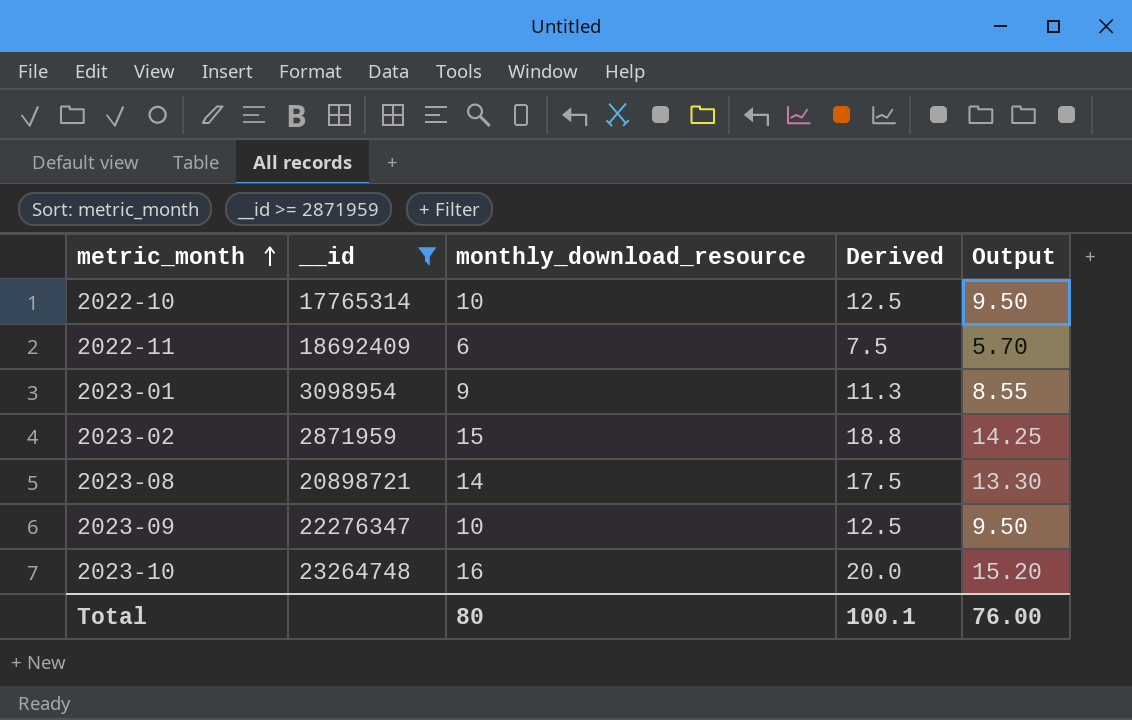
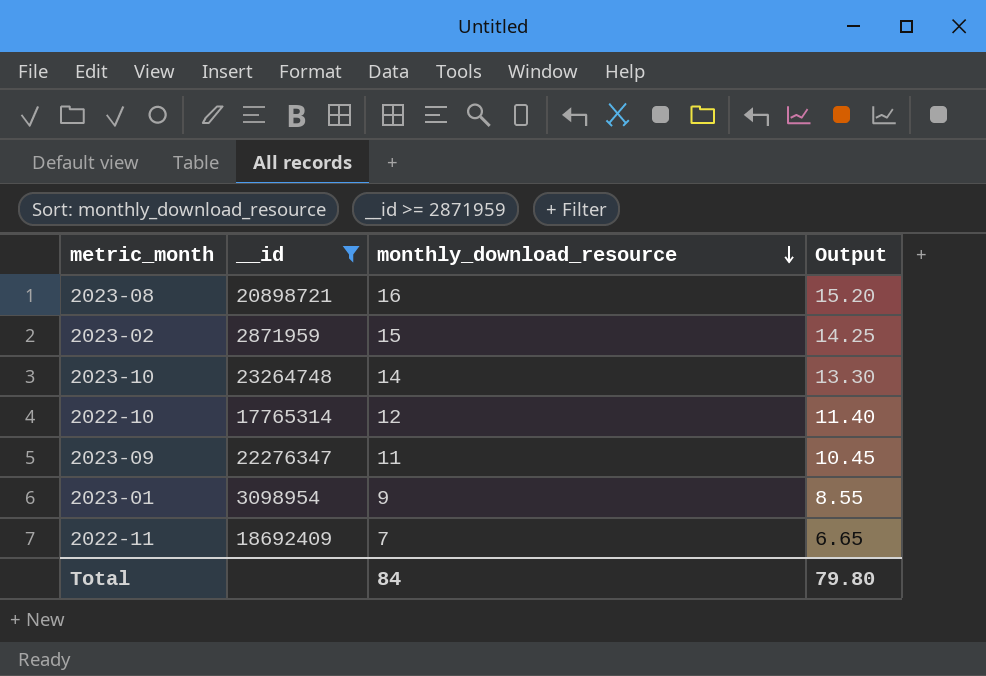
row order: metric_month ascending -> monthly_download_resource descending
column Derived | formula: [monthly_download_resource] * 1.25 -> none
2023-08 | monthly_download_resource: 14 -> 16
2023-08 | Output: 13.30 -> 15.20
2023-10 | monthly_download_resource: 16 -> 14
2023-10 | Output: 15.20 -> 13.30
2022-10 | monthly_download_resource: 10 -> 12
2022-10 | Output: 9.50 -> 11.40
2023-09 | monthly_download_resource: 10 -> 11
2023-09 | Output: 9.50 -> 10.45
2022-11 | monthly_download_resource: 6 -> 7
2022-11 | Output: 5.70 -> 6.65
Total | monthly_download_resource: 80 -> 84
Total | Output: 76.00 -> 79.80

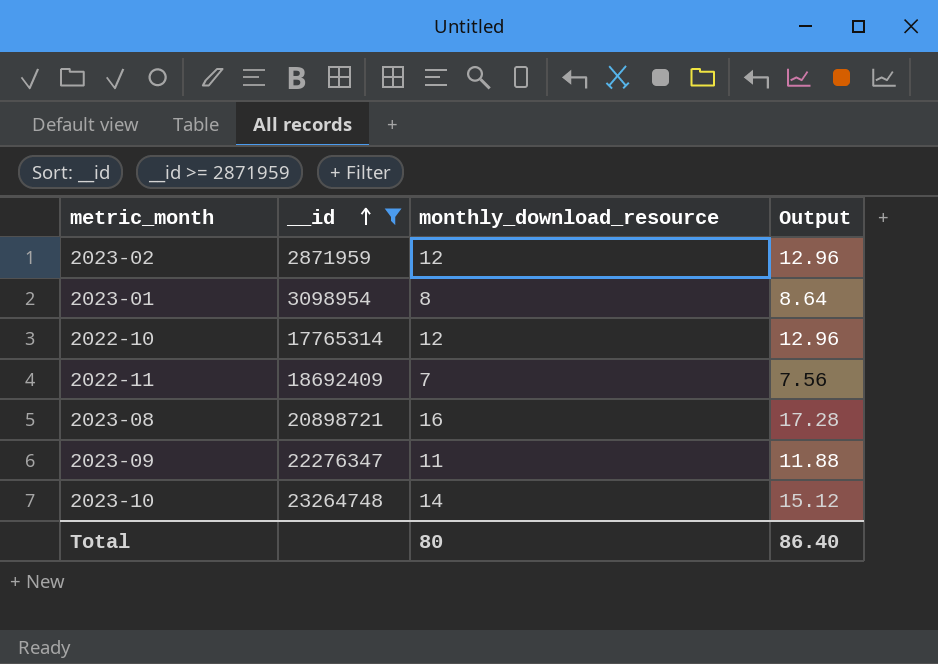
row order: monthly_download_resource descending -> __id ascending
column Output | formula: [monthly_download_resource] * 0.95 -> [monthly_download_resource] * 1.08
2023-02 | monthly_download_resource: 15 -> 12
2023-01 | monthly_download_resource: 9 -> 8
Total | monthly_download_resource: 84 -> 80
Total | Output: 79.80 -> 86.40

